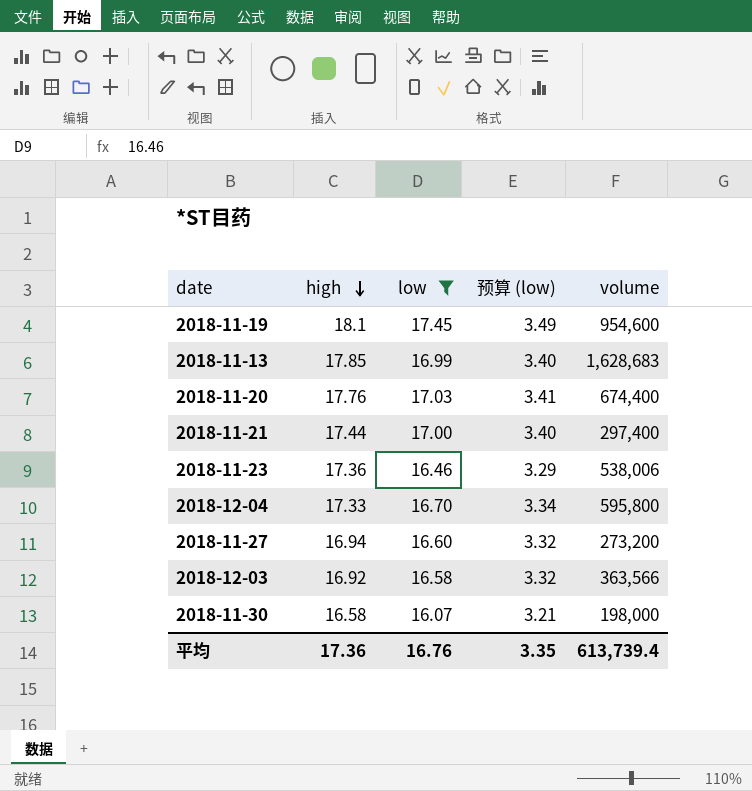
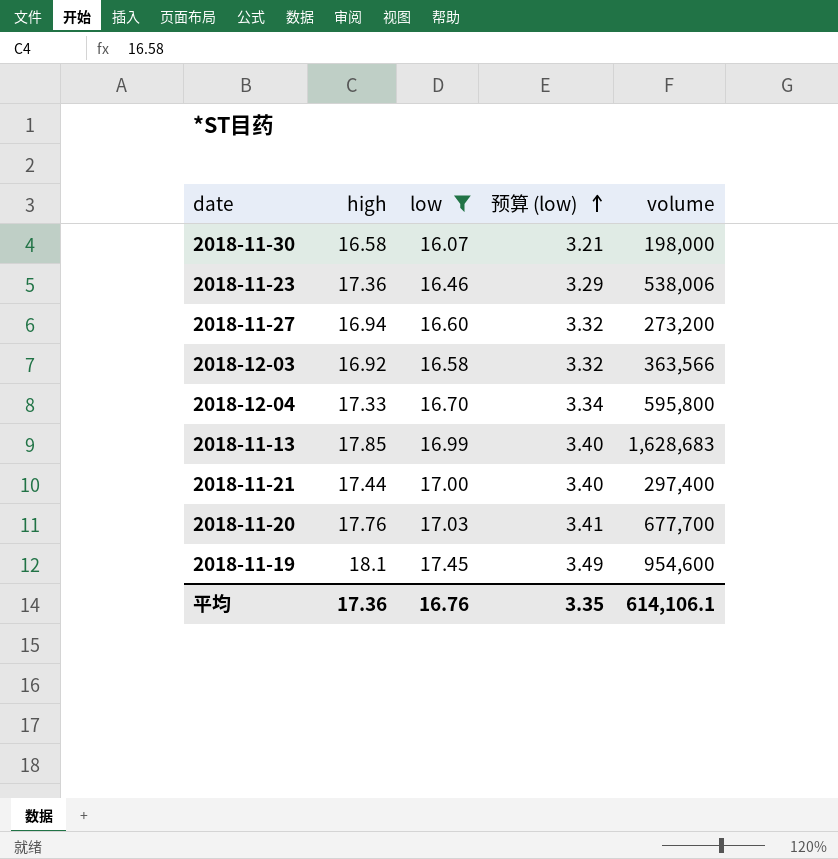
row order: high descending -> 预算 (low) ascending
2018-11-20 | volume: 674,400 -> 677,700
平均 | volume: 613,739.4 -> 614,106.1

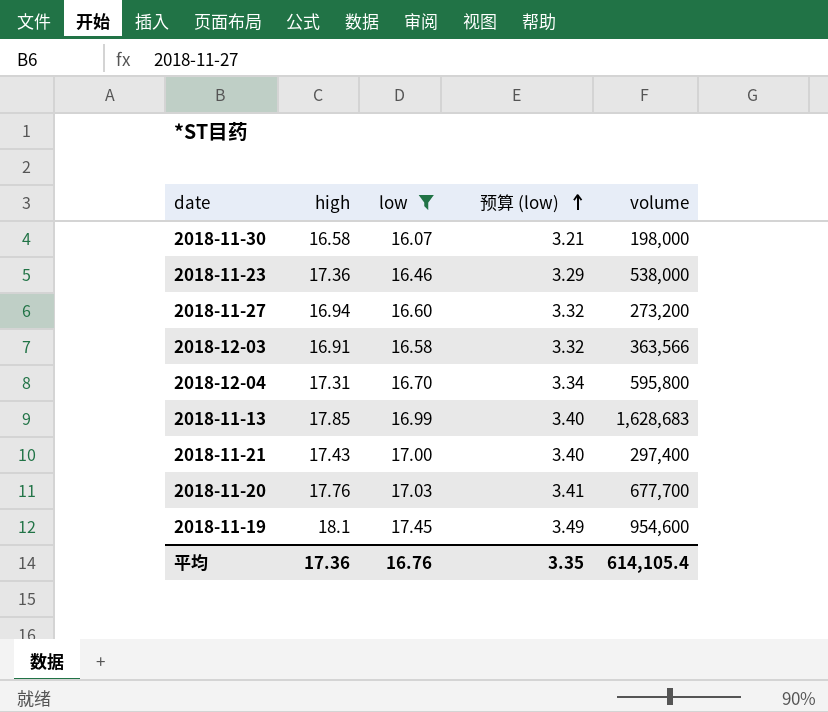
2018-11-23 | volume: 538,006 -> 538,000
2018-12-03 | high: 16.92 -> 16.91
2018-12-04 | high: 17.33 -> 17.31
2018-11-21 | high: 17.44 -> 17.43
平均 | volume: 614,106.1 -> 614,105.4

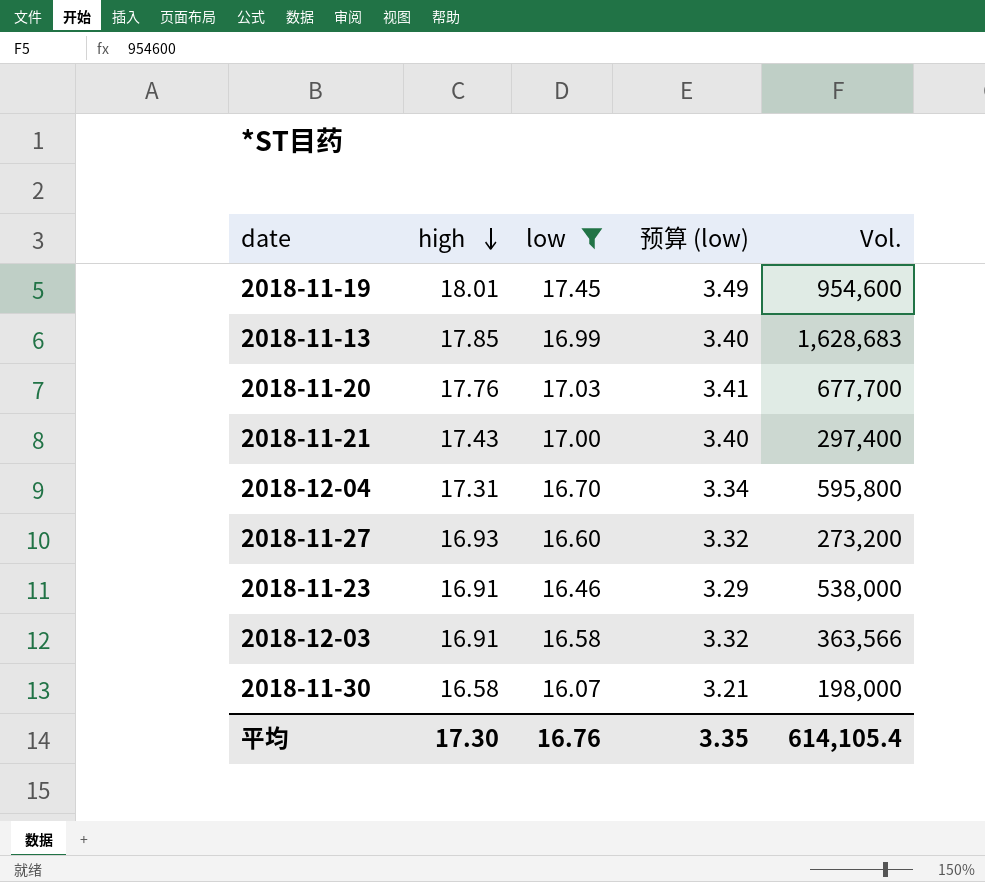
row order: 预算 (low) ascending -> high descending
column name: volume -> Vol.
2018-11-19 | high: 18.1 -> 18.01
2018-11-27 | high: 16.94 -> 16.93
2018-11-23 | high: 17.36 -> 16.91
平均 | high: 17.36 -> 17.30

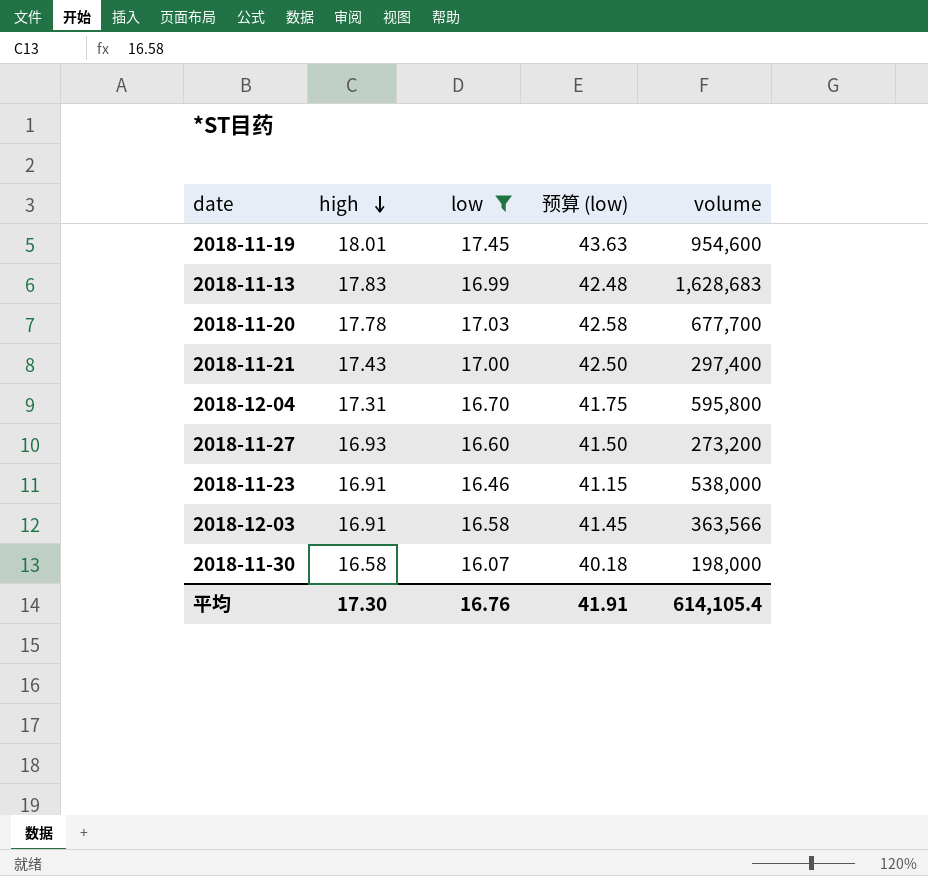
column 预算 (low) | formula: [low] * 0.2 -> [low] * 2.5
column name: Vol. -> volume
2018-11-13 | high: 17.85 -> 17.83
2018-11-20 | high: 17.76 -> 17.78
平均 | 预算 (low): 3.35 -> 41.91

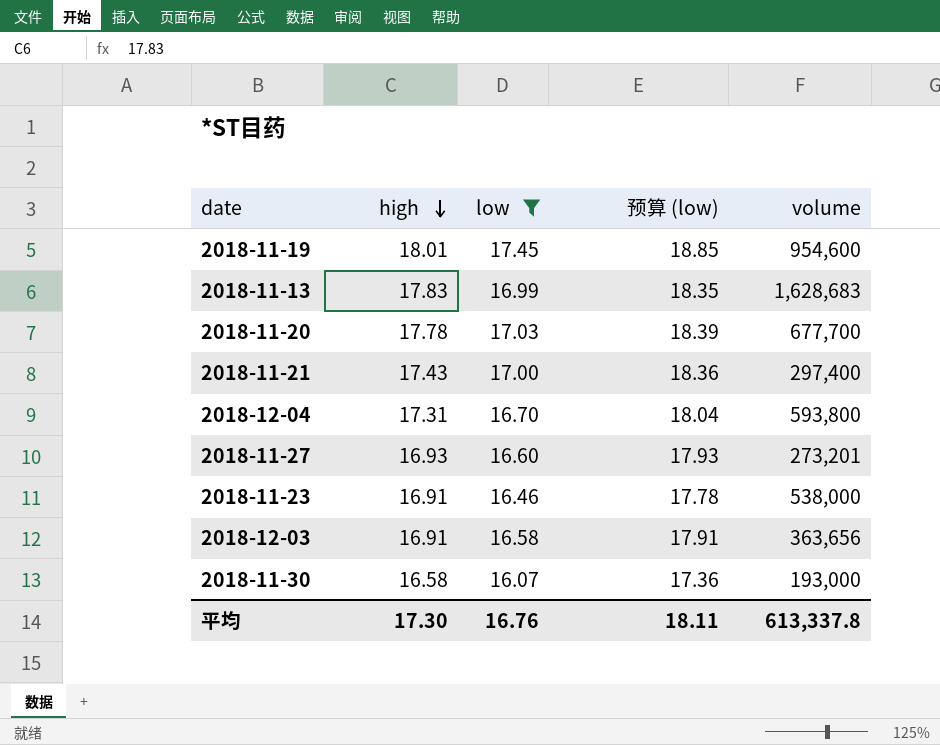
column 预算 (low) | formula: [low] * 2.5 -> [low] * 1.08
2018-12-04 | volume: 595,800 -> 593,800
2018-11-27 | volume: 273,200 -> 273,201
2018-12-03 | volume: 363,566 -> 363,656
2018-11-30 | volume: 198,000 -> 193,000
平均 | 预算 (low): 41.91 -> 18.11
平均 | volume: 614,105.4 -> 613,337.8

